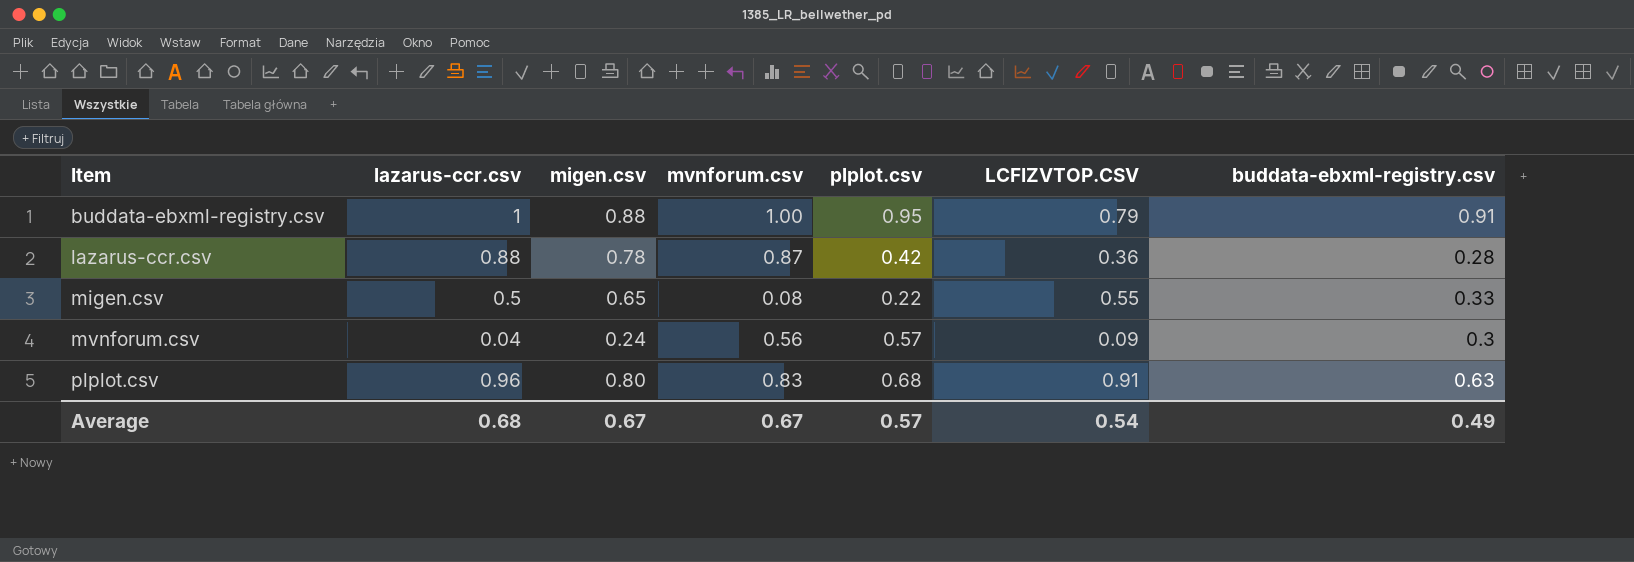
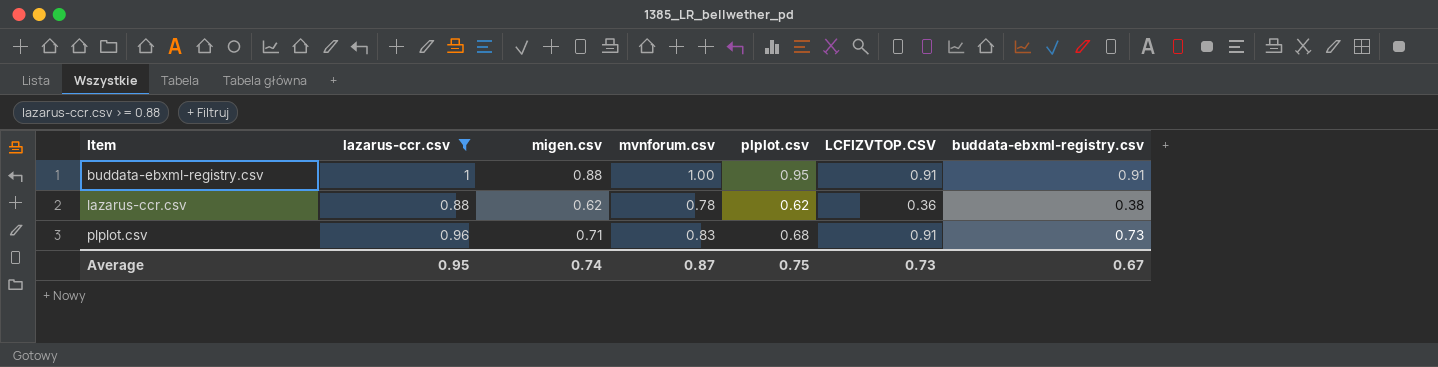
filter: none -> lazarus-ccr.csv >= 0.88
buddata-ebxml-registry.csv | LCFIZVTOP.CSV: 0.79 -> 0.91
lazarus-ccr.csv | migen.csv: 0.78 -> 0.62
lazarus-ccr.csv | mvnforum.csv: 0.87 -> 0.78
lazarus-ccr.csv | plplot.csv: 0.42 -> 0.62
lazarus-ccr.csv | buddata-ebxml-registry.csv: 0.28 -> 0.38
plplot.csv | migen.csv: 0.80 -> 0.71
plplot.csv | buddata-ebxml-registry.csv: 0.63 -> 0.73
Average | lazarus-ccr.csv: 0.68 -> 0.95
Average | migen.csv: 0.67 -> 0.74
Average | mvnforum.csv: 0.67 -> 0.87
Average | plplot.csv: 0.57 -> 0.75
Average | LCFIZVTOP.CSV: 0.54 -> 0.73
Average | buddata-ebxml-registry.csv: 0.49 -> 0.67

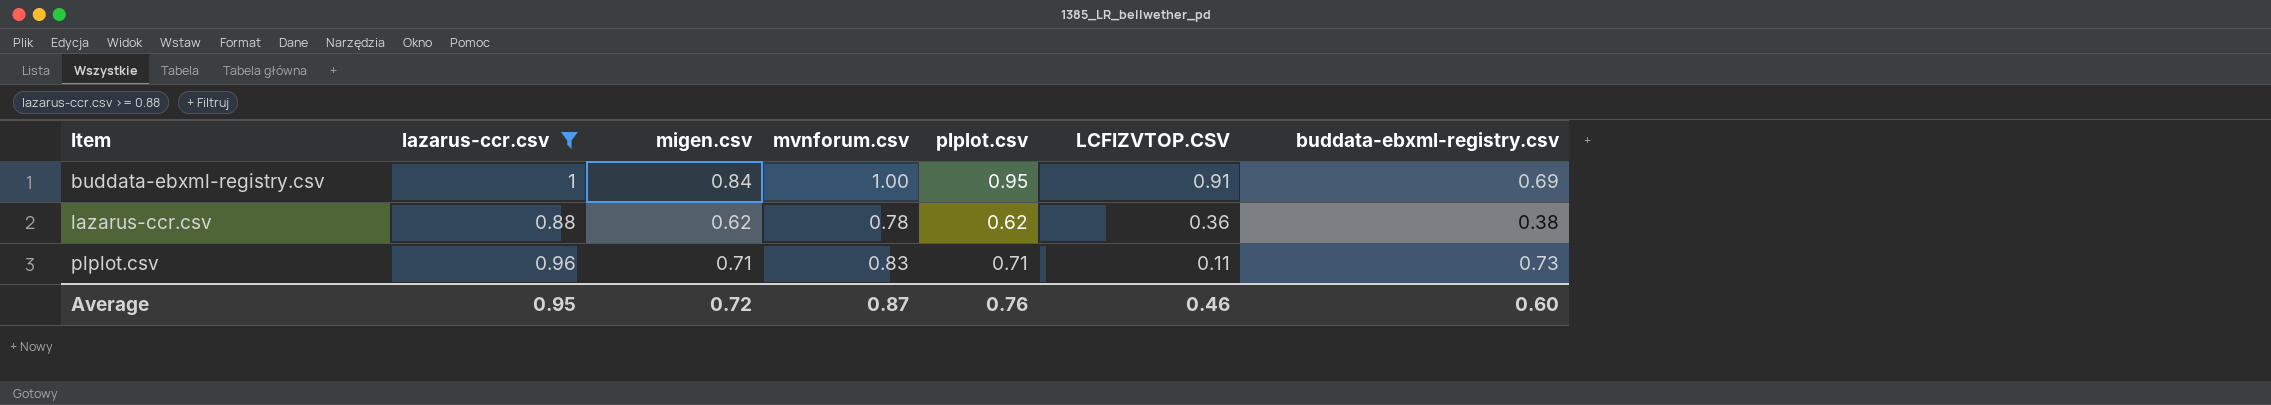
buddata-ebxml-registry.csv | migen.csv: 0.88 -> 0.84
buddata-ebxml-registry.csv | buddata-ebxml-registry.csv: 0.91 -> 0.69
plplot.csv | plplot.csv: 0.68 -> 0.71
plplot.csv | LCFIZVTOP.CSV: 0.91 -> 0.11
Average | migen.csv: 0.74 -> 0.72
Average | plplot.csv: 0.75 -> 0.76
Average | LCFIZVTOP.CSV: 0.73 -> 0.46
Average | buddata-ebxml-registry.csv: 0.67 -> 0.60

